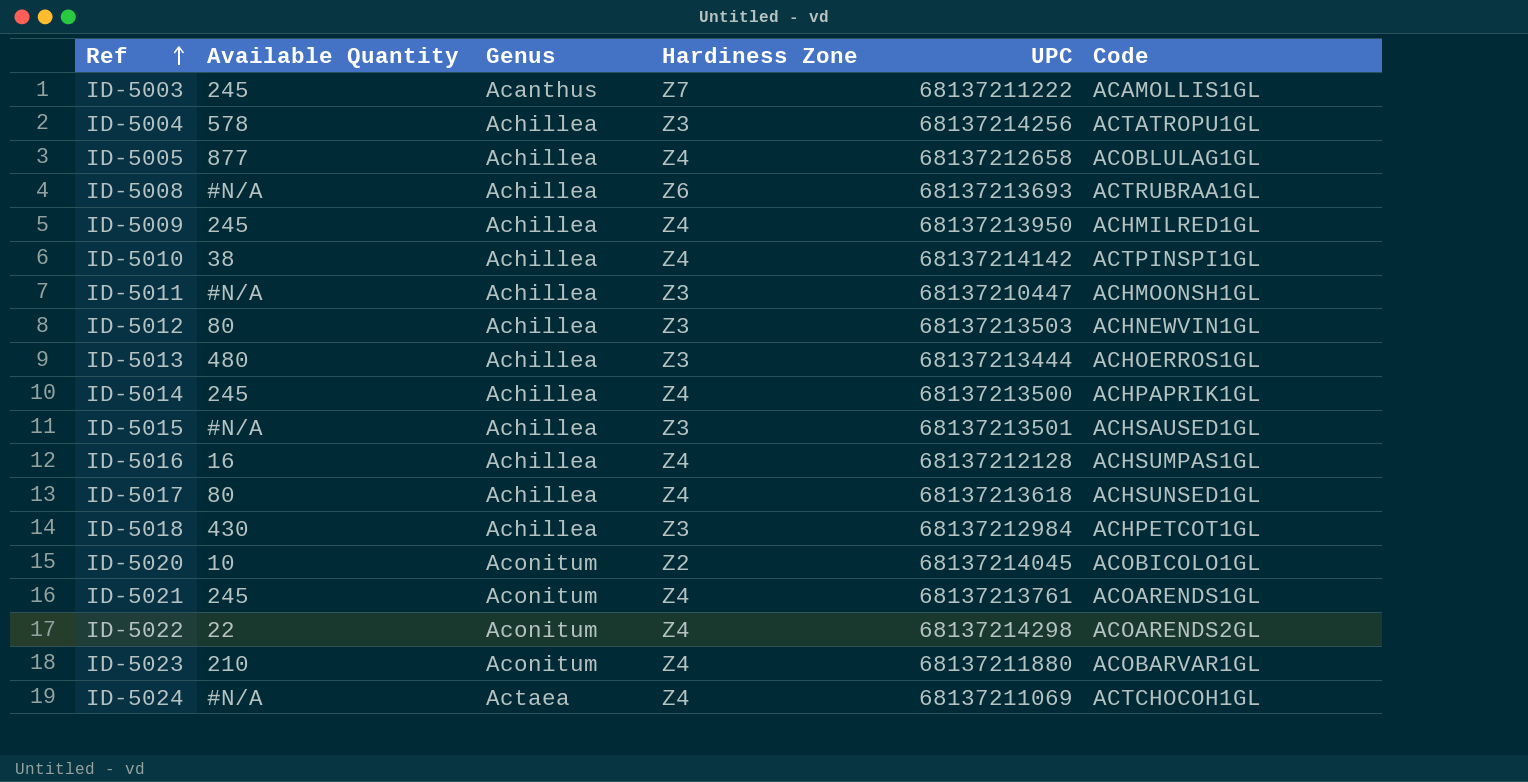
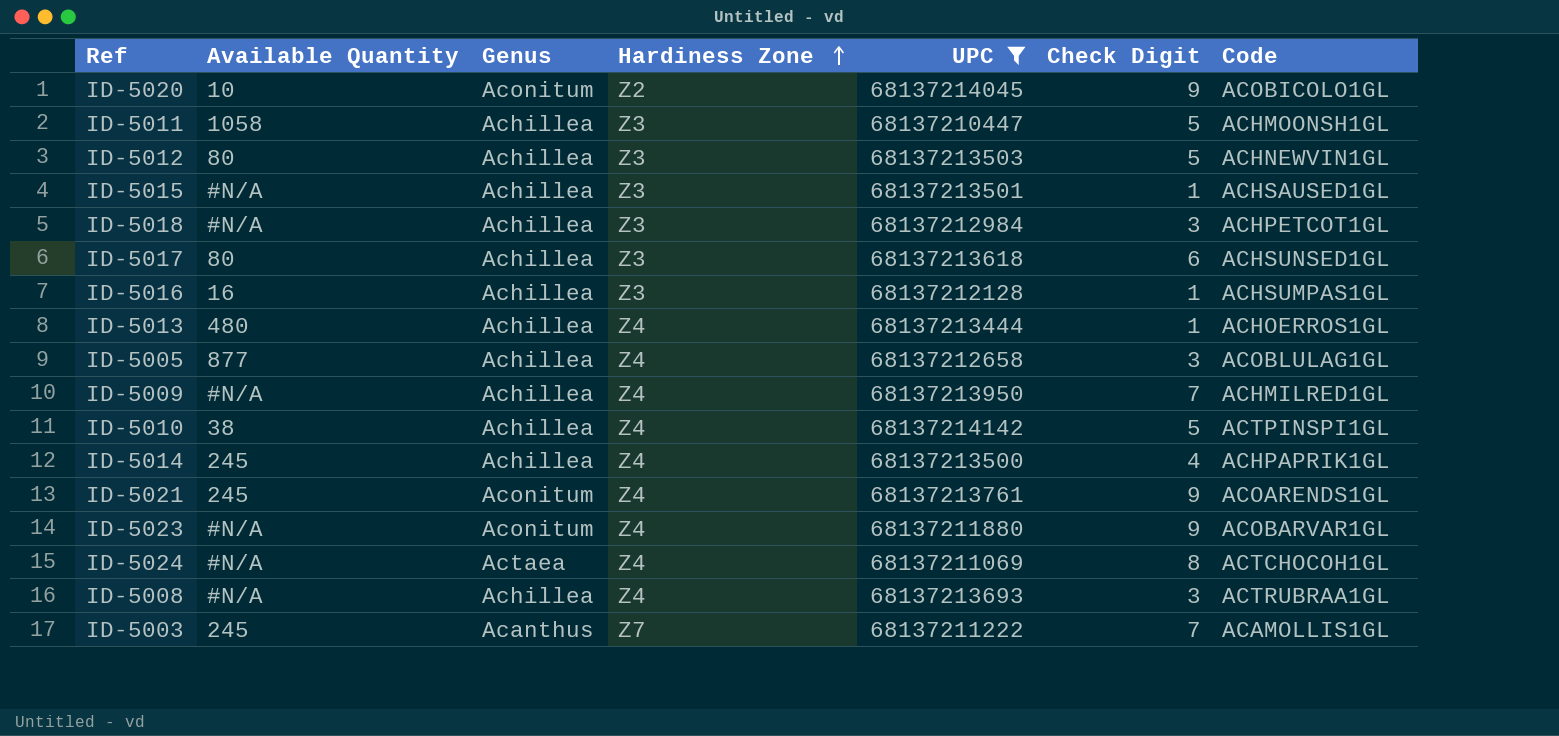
filter: none -> UPC <= 68137214142
row order: Ref ascending -> Hardiness Zone ascending
column Check Digit | position: none -> 6
ID-5011 | Available Quantity: #N/A -> 1058
ID-5018 | Available Quantity: 430 -> #N/A
ID-5017 | Hardiness Zone: Z4 -> Z3
ID-5016 | Hardiness Zone: Z4 -> Z3
ID-5013 | Hardiness Zone: Z3 -> Z4
ID-5009 | Available Quantity: 245 -> #N/A
ID-5023 | Available Quantity: 210 -> #N/A
ID-5008 | Hardiness Zone: Z6 -> Z4

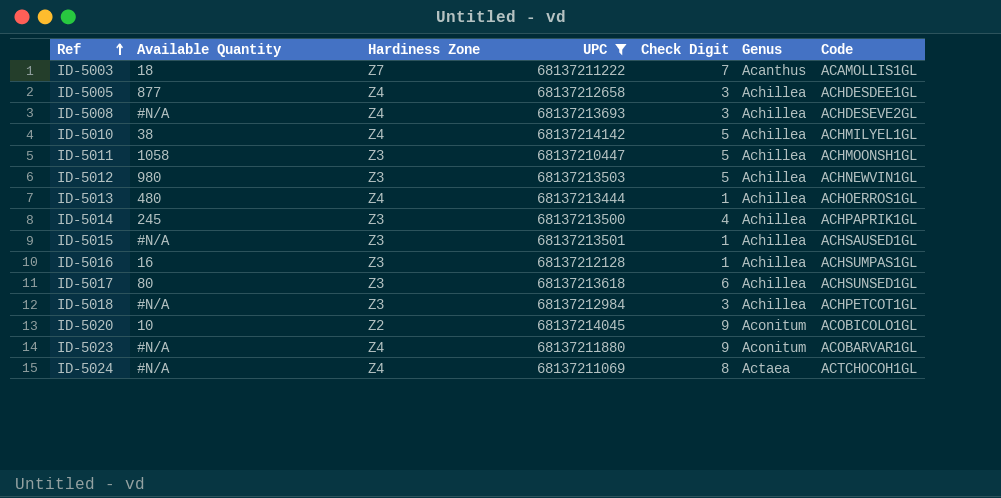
row order: Hardiness Zone ascending -> Ref ascending
column Genus | position: 3 -> 6
row ID-5009: #N/A | Achillea | Z4 | 68137213950 | 7 | ACHMILRED1GL -> none
row ID-5021: 245 | Aconitum | Z4 | 68137213761 | 9 | ACOARENDS1GL -> none
ID-5003 | Available Quantity: 245 -> 18
ID-5005 | Code: ACOBLULAG1GL -> ACHDESDEE1GL
ID-5008 | Code: ACTRUBRAA1GL -> ACHDESEVE2GL
ID-5010 | Code: ACTPINSPI1GL -> ACHMILYEL1GL
ID-5012 | Available Quantity: 80 -> 980
ID-5014 | Hardiness Zone: Z4 -> Z3

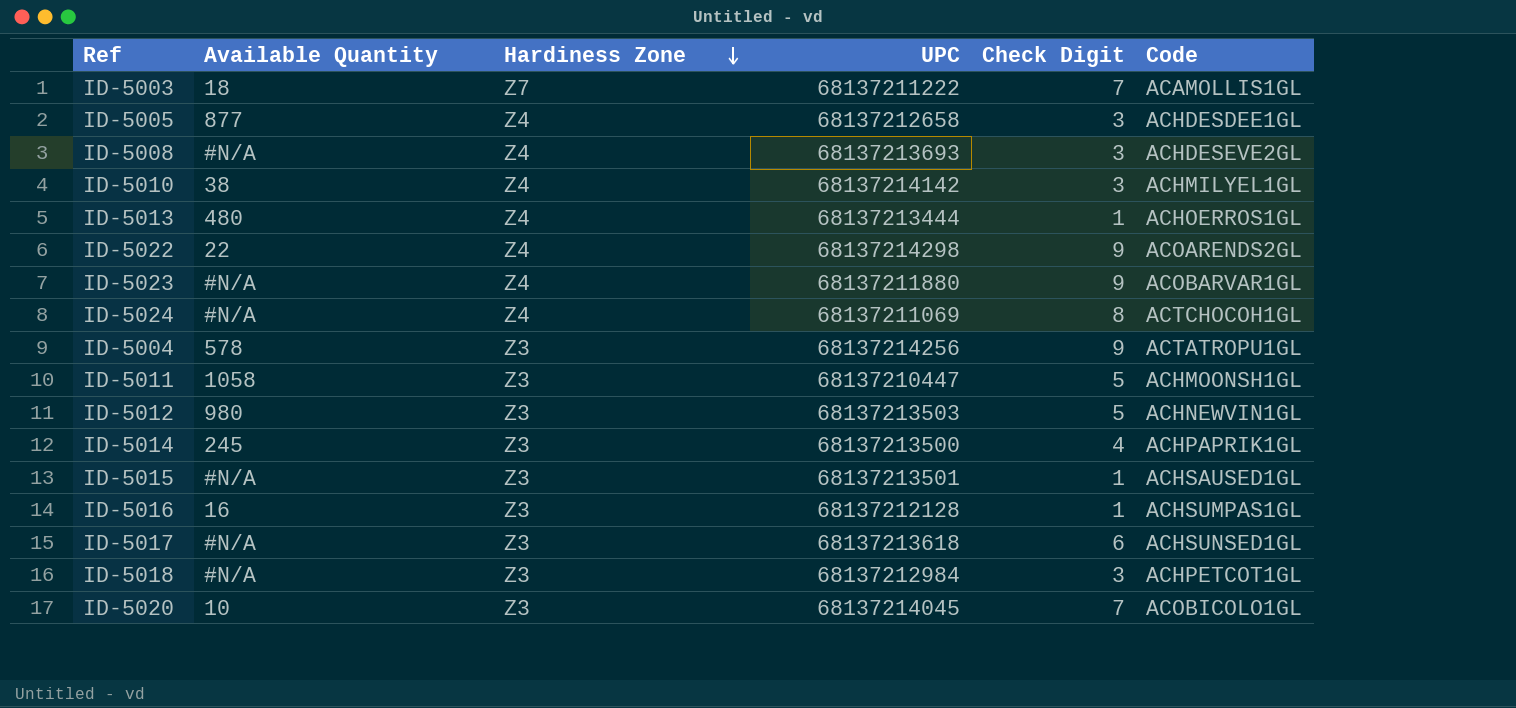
filter: UPC <= 68137214142 -> none
row order: Ref ascending -> Hardiness Zone descending
column Genus | position: 6 -> none
ID-5010 | Check Digit: 5 -> 3
ID-5017 | Available Quantity: 80 -> #N/A
ID-5020 | Hardiness Zone: Z2 -> Z3
ID-5020 | Check Digit: 9 -> 7

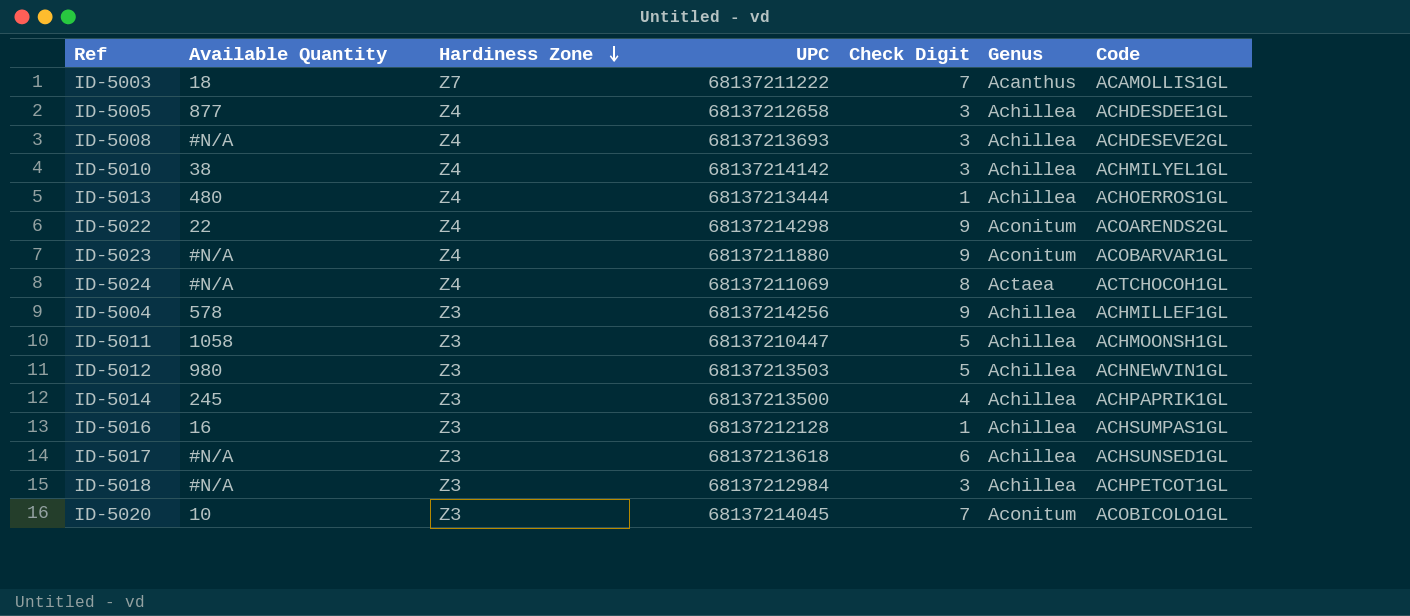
column Genus | position: none -> 6
row ID-5015: #N/A | Z3 | 68137213501 | 1 | ACHSAUSED1GL -> none
ID-5004 | Code: ACTATROPU1GL -> ACHMILLEF1GL

